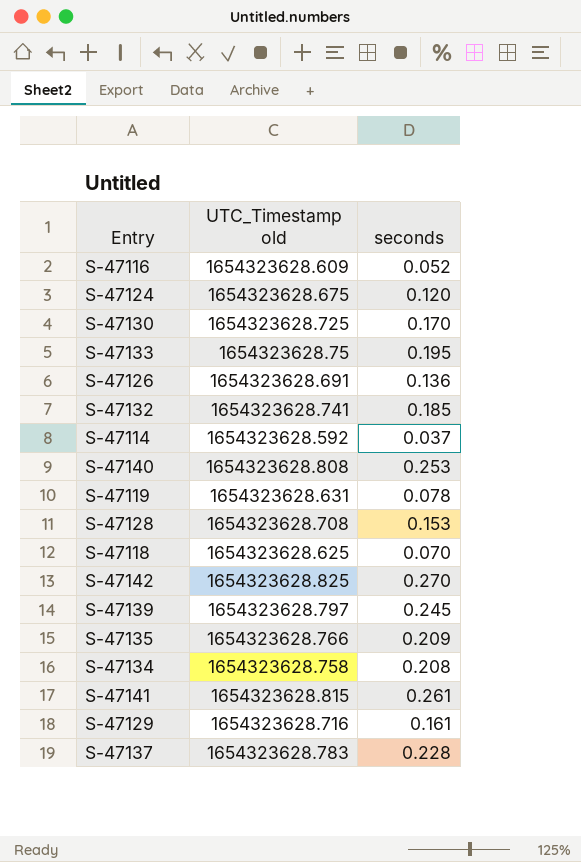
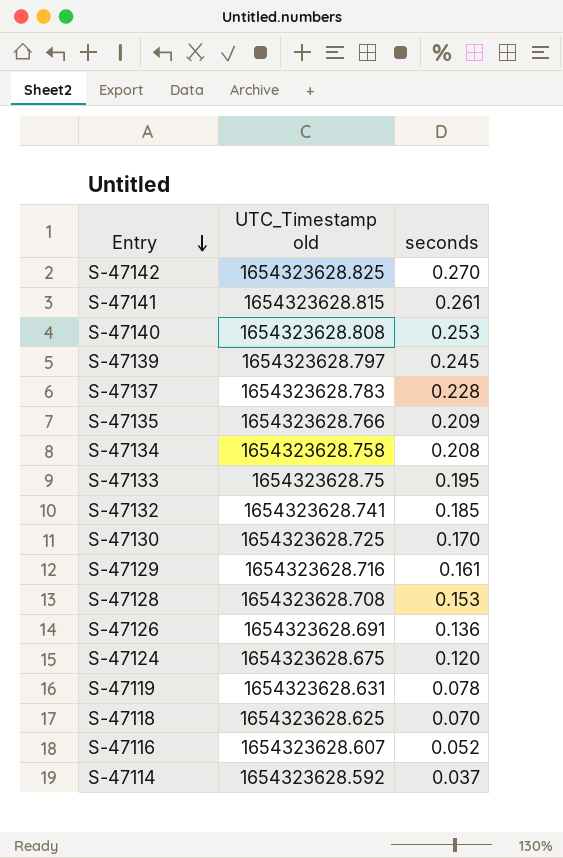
row order: none -> Entry descending
S-47116 | UTC_Timestamp old: 1654323628.609 -> 1654323628.607

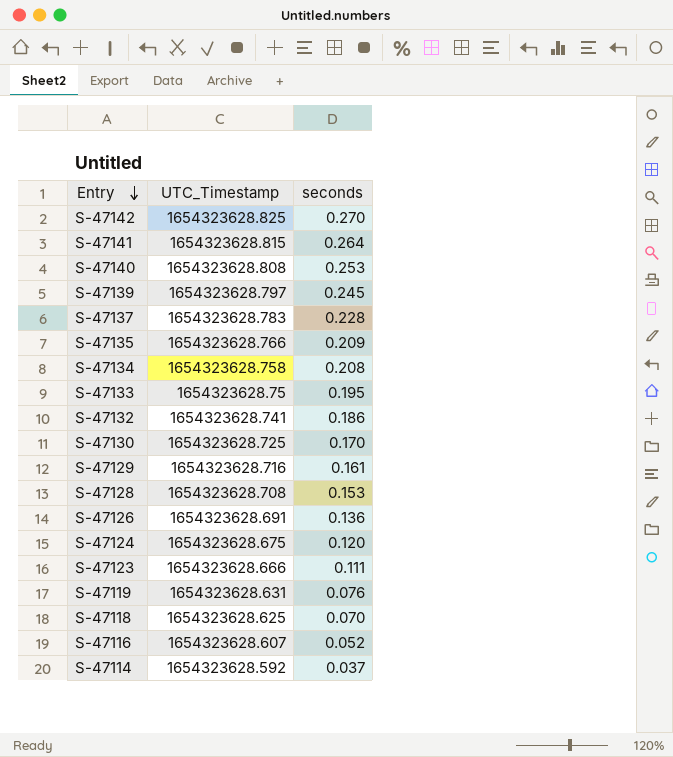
column name: UTC_Timestamp old -> UTC_Timestamp
S-47141 | seconds: 0.261 -> 0.264
S-47132 | seconds: 0.185 -> 0.186
row S-47123: none -> 1654323628.666 | 0.111
S-47119 | seconds: 0.078 -> 0.076

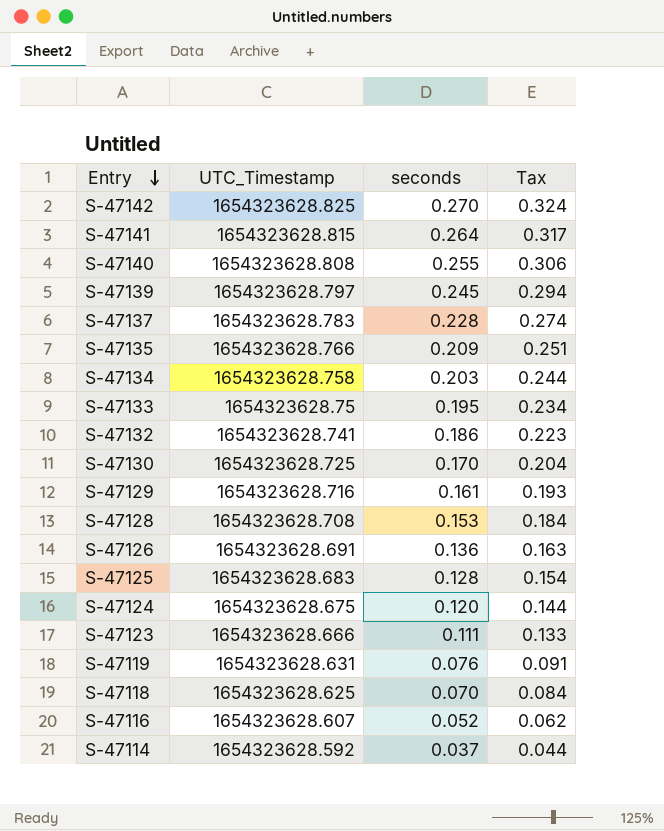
column Tax | formula: none -> [seconds] * 1.2
S-47140 | seconds: 0.253 -> 0.255
S-47134 | seconds: 0.208 -> 0.203
row S-47125: none -> 1654323628.683 | 0.128 | 0.154

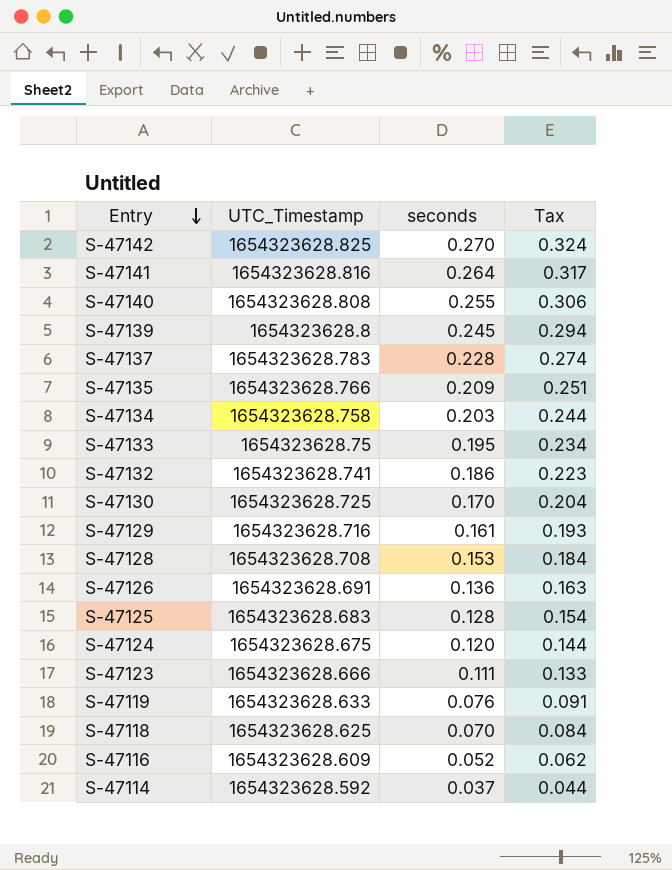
S-47141 | UTC_Timestamp: 1654323628.815 -> 1654323628.816
S-47139 | UTC_Timestamp: 1654323628.797 -> 1654323628.8
S-47119 | UTC_Timestamp: 1654323628.631 -> 1654323628.633
S-47116 | UTC_Timestamp: 1654323628.607 -> 1654323628.609

